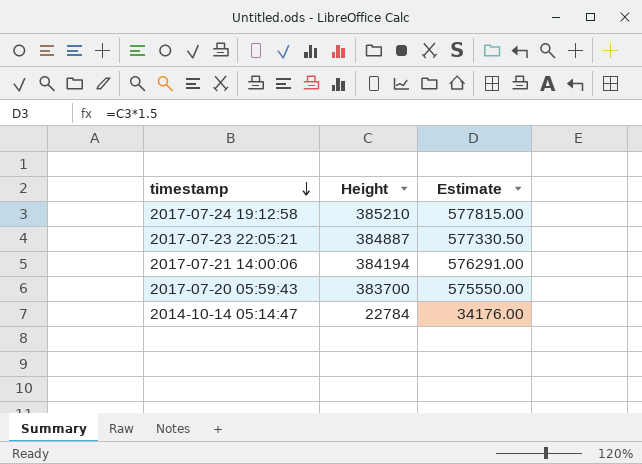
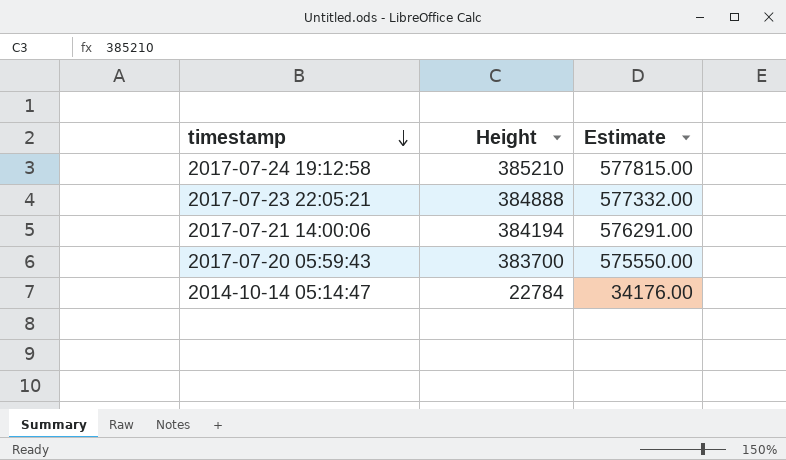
2017-07-23 22:05:21 | Height: 384887 -> 384888
2017-07-23 22:05:21 | Estimate: 577330.50 -> 577332.00

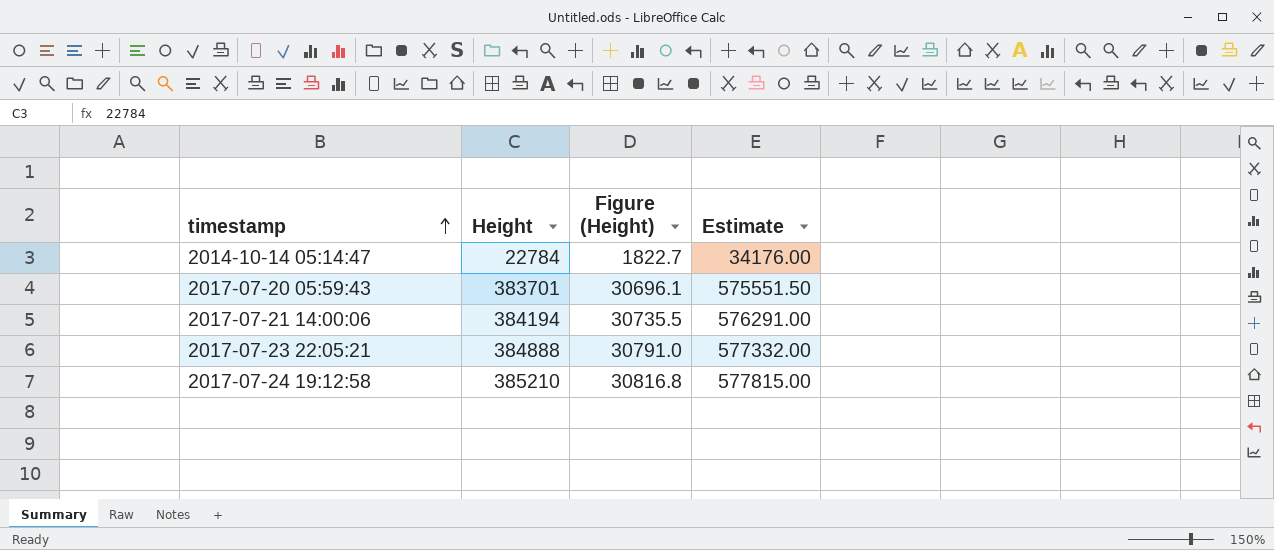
row order: timestamp descending -> timestamp ascending
column Figure (Height) | formula: none -> [Height] * 0.08
2017-07-20 05:59:43 | Height: 383700 -> 383701
2017-07-20 05:59:43 | Estimate: 575550.00 -> 575551.50

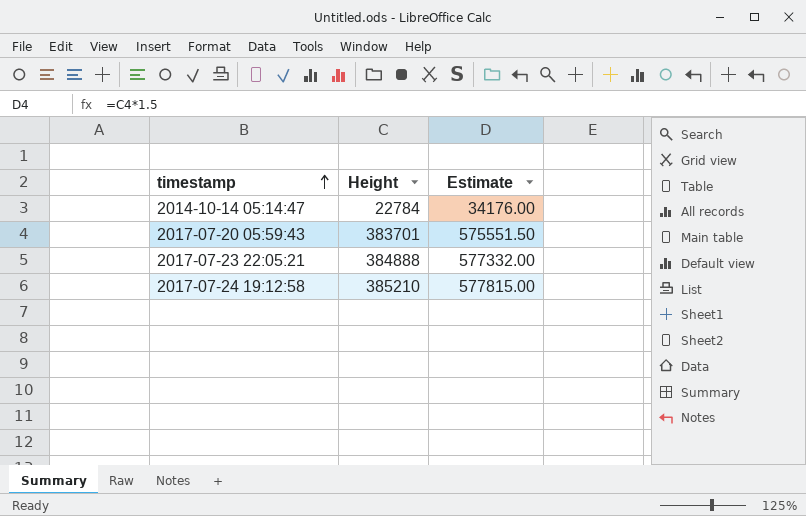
column Figure (Height) | formula: [Height] * 0.08 -> none
row 2017-07-21 14:00:06: 384194 | 30735.5 | 576291.00 -> none

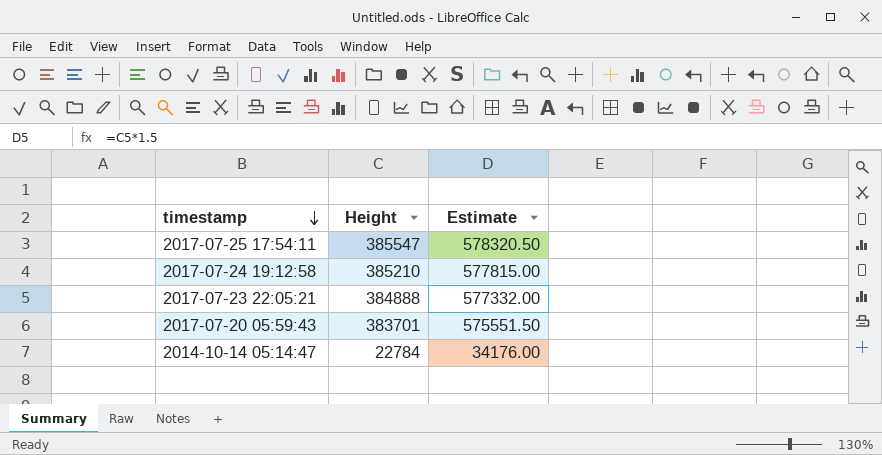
row order: timestamp ascending -> timestamp descending
row 2017-07-25 17:54:11: none -> 385547 | 578320.50

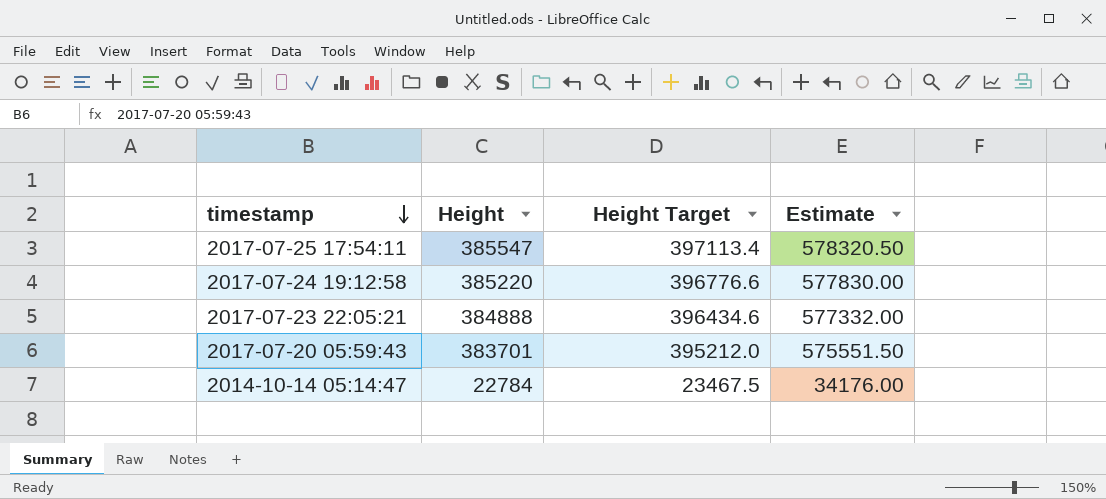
column Height Target | formula: none -> [Height] * 1.03
2017-07-24 19:12:58 | Height: 385210 -> 385220
2017-07-24 19:12:58 | Estimate: 577815.00 -> 577830.00

